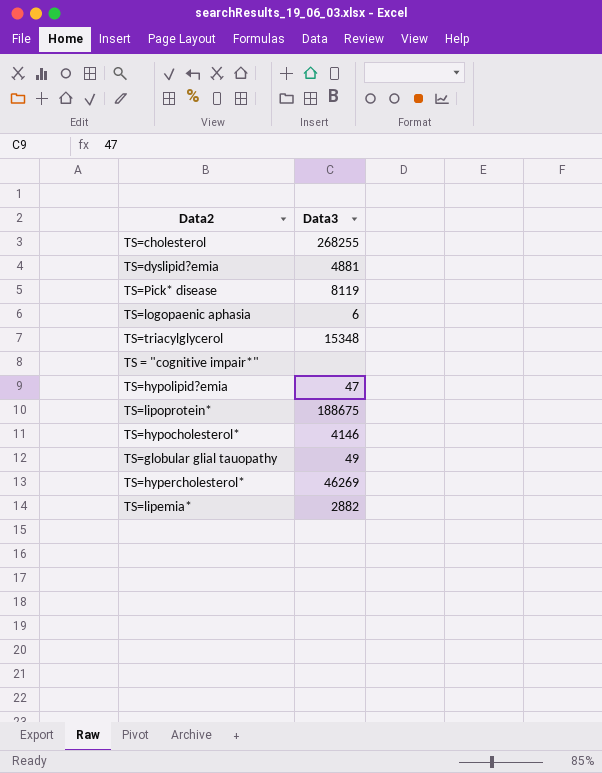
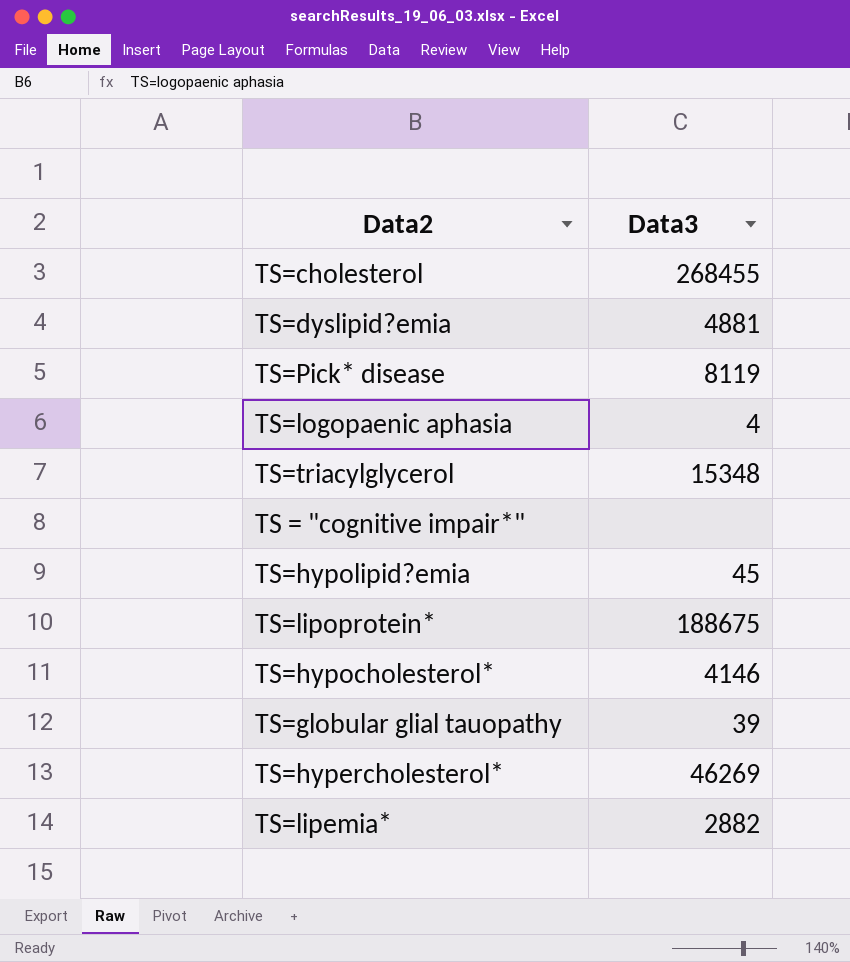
TS=cholesterol | Data3: 268255 -> 268455
TS=logopaenic aphasia | Data3: 6 -> 4
TS=hypolipid?emia | Data3: 47 -> 45
TS=globular glial tauopathy | Data3: 49 -> 39

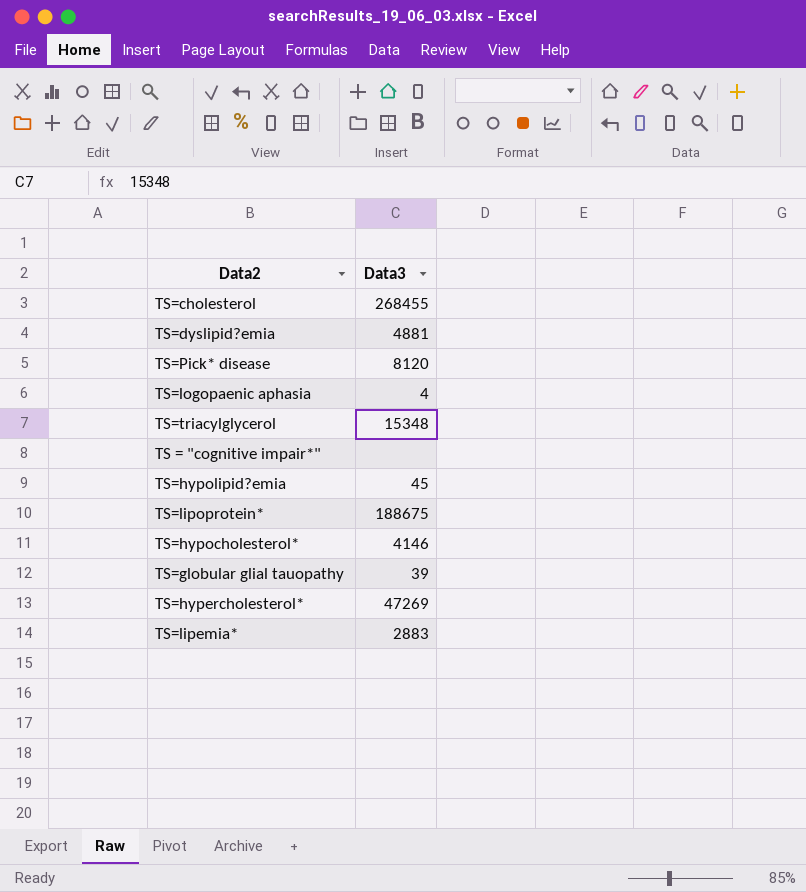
TS=Pick* disease | Data3: 8119 -> 8120
TS=hypercholesterol* | Data3: 46269 -> 47269
TS=lipemia* | Data3: 2882 -> 2883

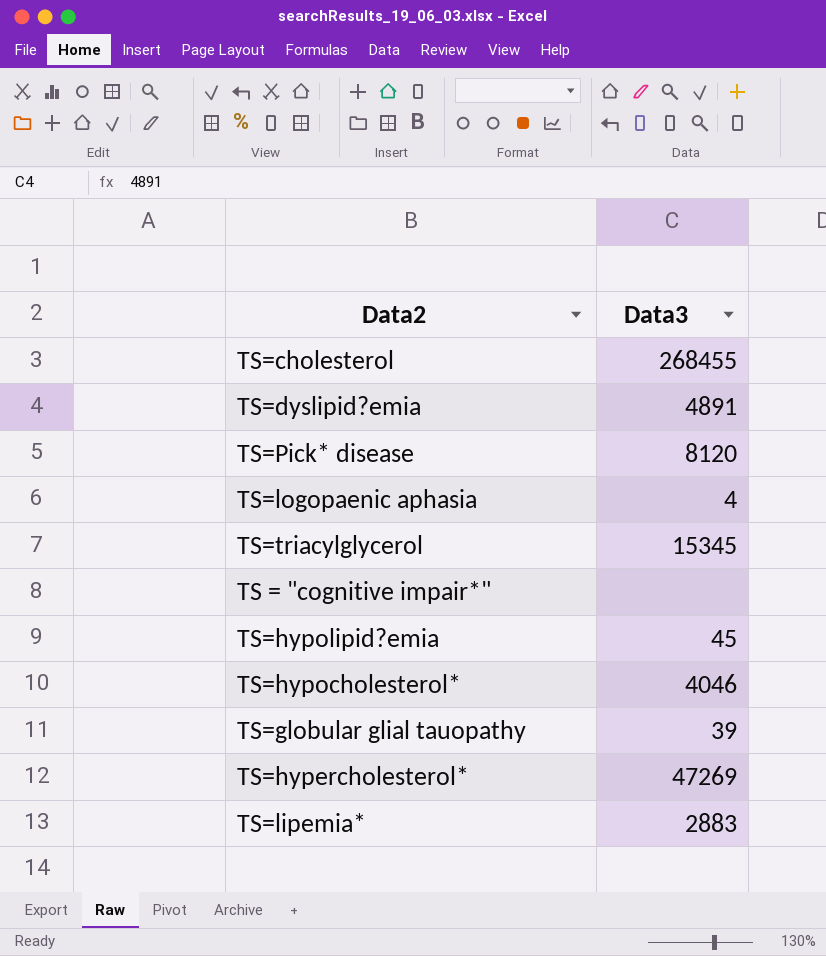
row TS=lipoprotein*: 188675 -> none
TS=dyslipid?emia | Data3: 4881 -> 4891
TS=triacylglycerol | Data3: 15348 -> 15345
TS=hypocholesterol* | Data3: 4146 -> 4046

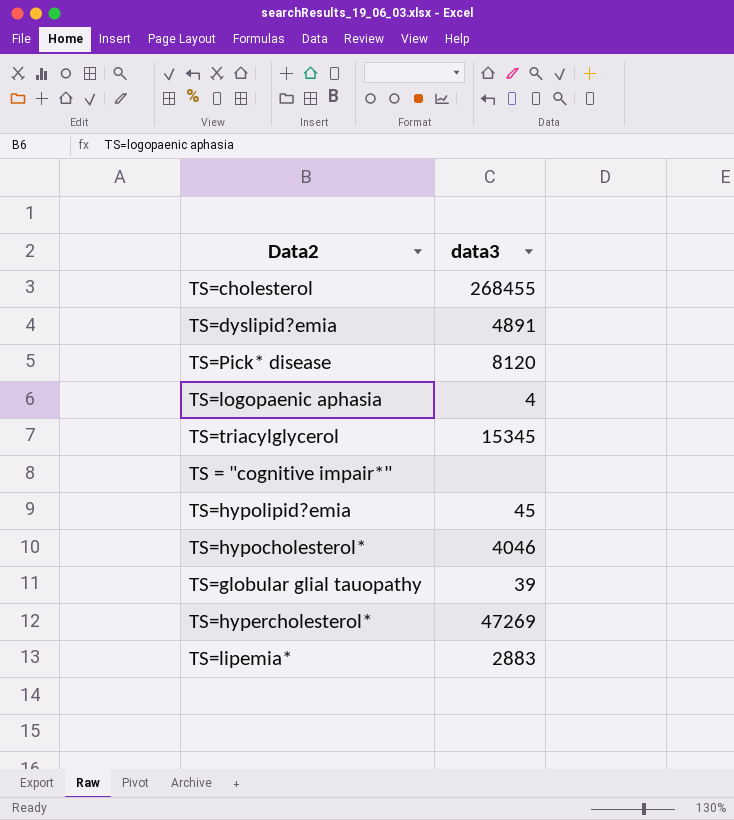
column name: Data3 -> data3

